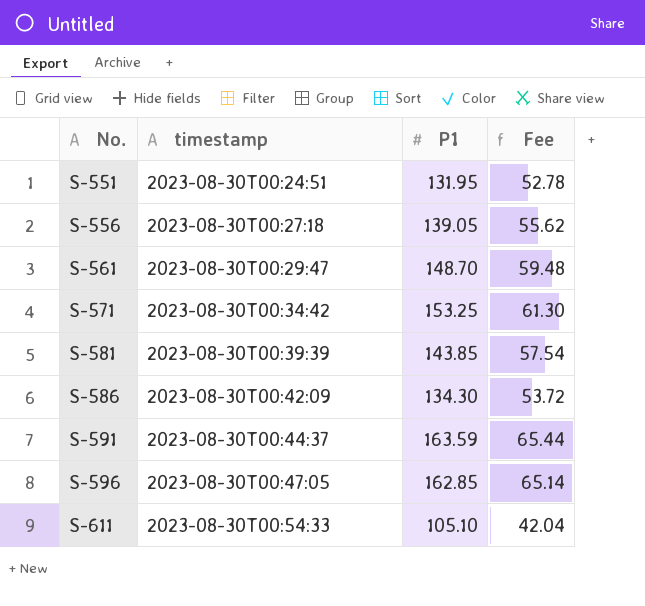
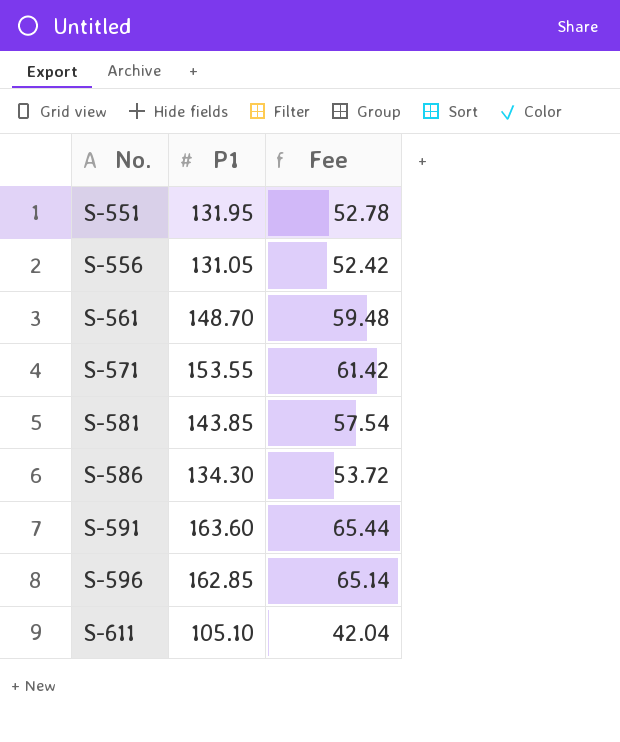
column timestamp | position: 2 -> none
S-556 | P1: 139.05 -> 131.05
S-556 | Fee: 55.62 -> 52.42
S-571 | P1: 153.25 -> 153.55
S-571 | Fee: 61.30 -> 61.42
S-591 | P1: 163.59 -> 163.60

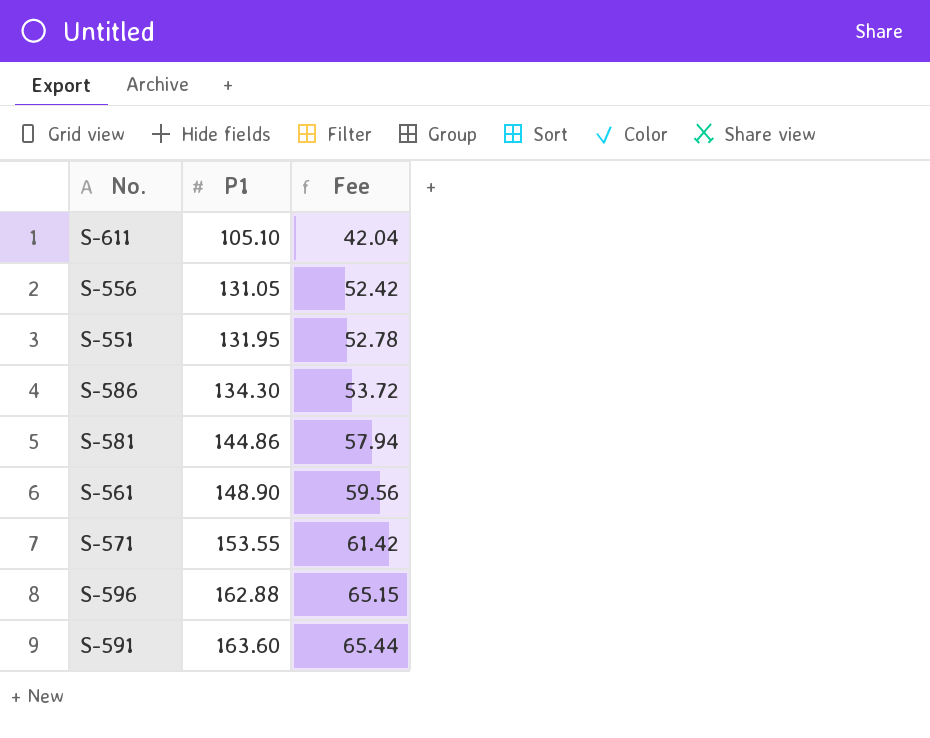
row order: No. ascending -> P1 ascending
S-581 | P1: 143.85 -> 144.86
S-581 | Fee: 57.54 -> 57.94
S-561 | P1: 148.70 -> 148.90
S-561 | Fee: 59.48 -> 59.56
S-596 | P1: 162.85 -> 162.88
S-596 | Fee: 65.14 -> 65.15

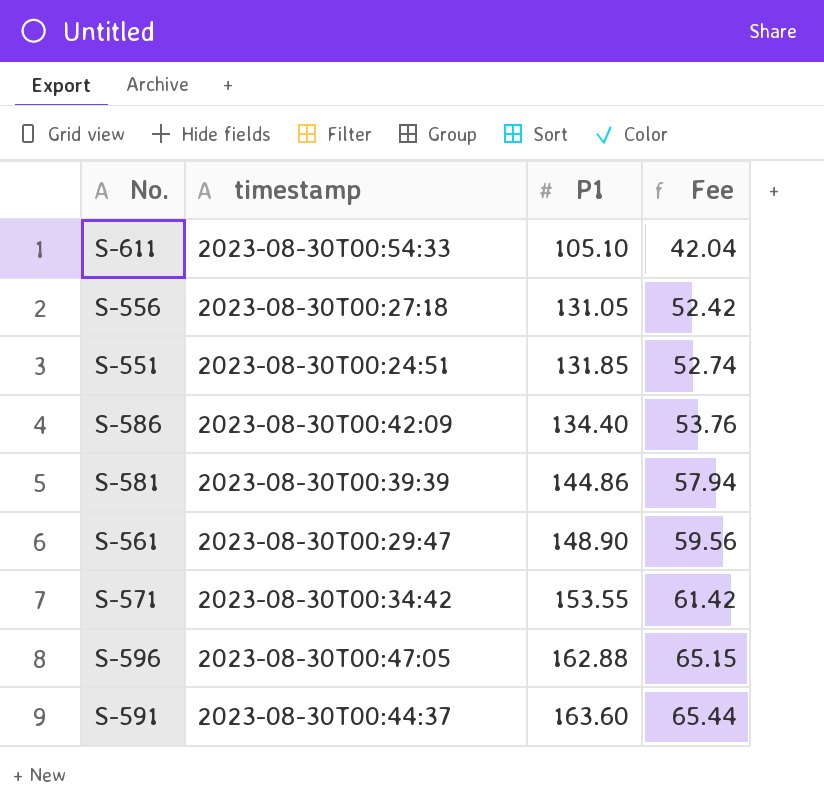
column timestamp | position: none -> 2
S-551 | P1: 131.95 -> 131.85
S-551 | Fee: 52.78 -> 52.74
S-586 | P1: 134.30 -> 134.40
S-586 | Fee: 53.72 -> 53.76

